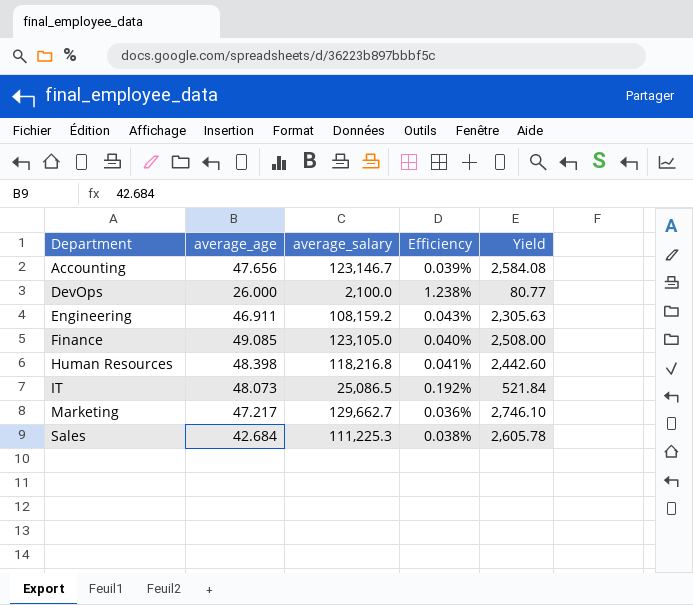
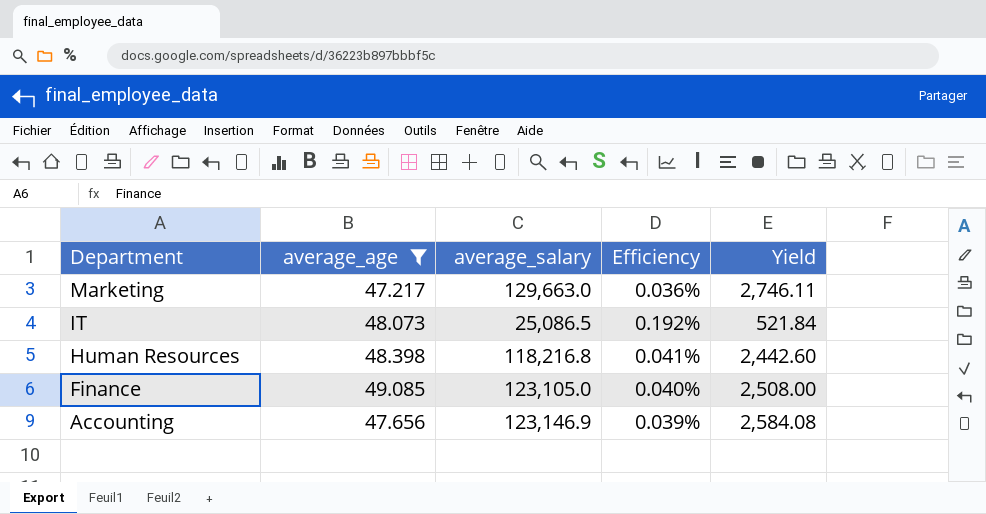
filter: none -> average_age >= 47.217
row order: Department ascending -> Department descending
Marketing | average_salary: 129,662.7 -> 129,663.0
Marketing | Yield: 2,746.10 -> 2,746.11
Accounting | average_salary: 123,146.7 -> 123,146.9

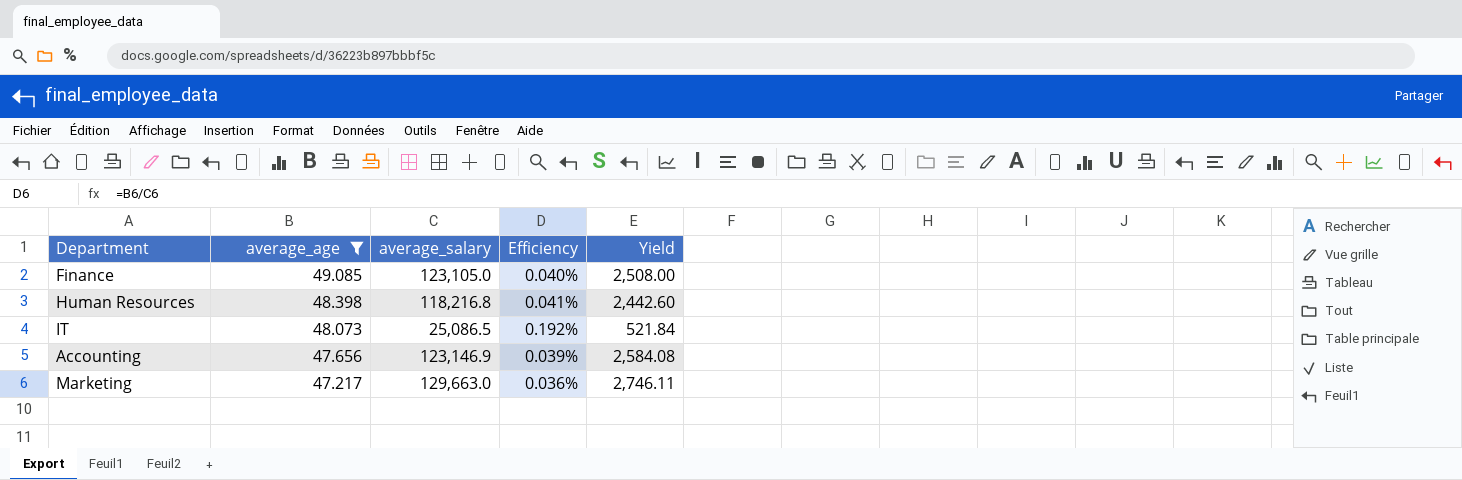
row order: Department descending -> average_age descending

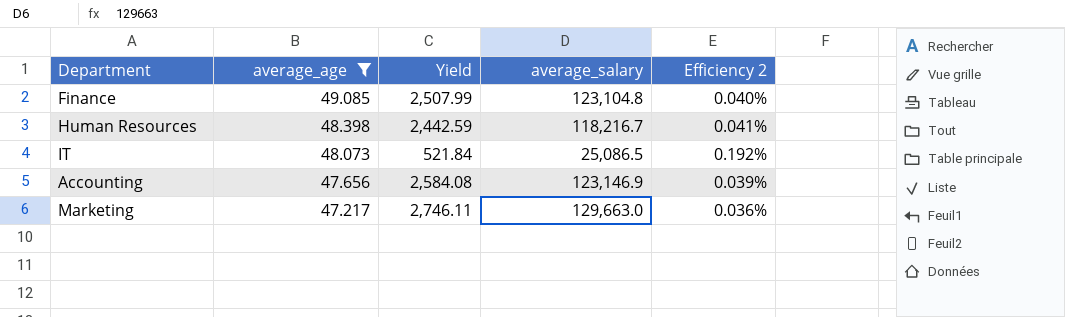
column Yield | position: 5 -> 3
column name: Efficiency -> Efficiency 2
Finance | Yield: 2,508.00 -> 2,507.99
Finance | average_salary: 123,105.0 -> 123,104.8
Human Resources | Yield: 2,442.60 -> 2,442.59
Human Resources | average_salary: 118,216.8 -> 118,216.7

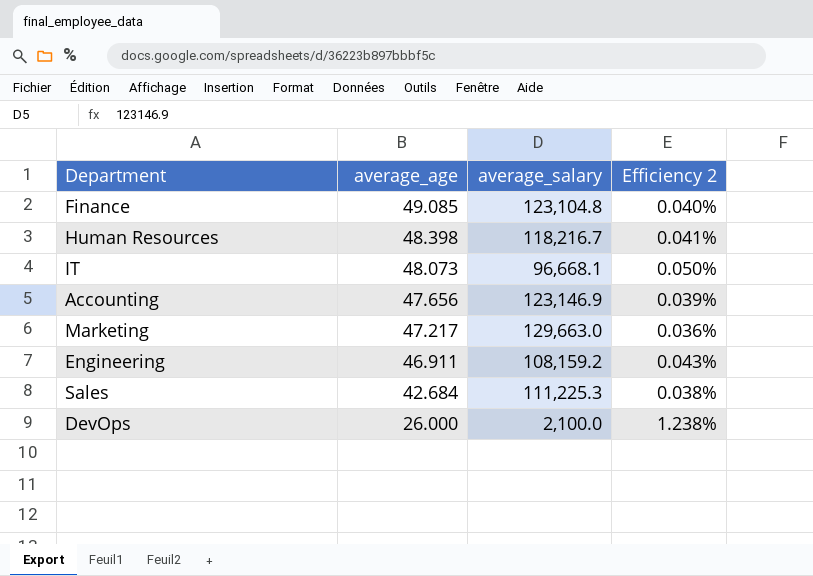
filter: average_age >= 47.217 -> none
column Yield | formula: [average_salary] / [average_age] -> none
IT | average_salary: 25,086.5 -> 96,668.1
IT | Efficiency 2: 0.192% -> 0.050%

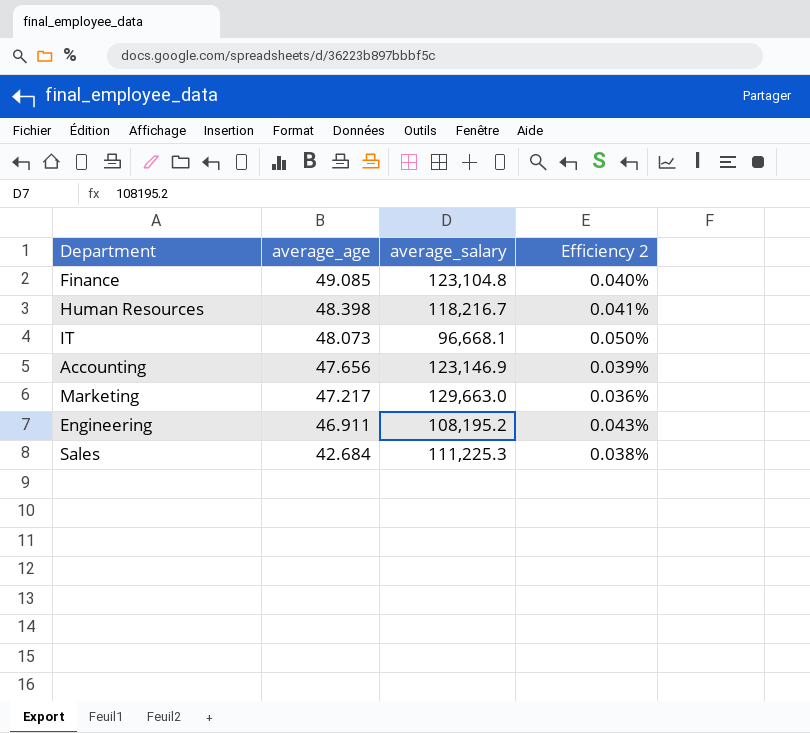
row DevOps: 26.000 | 2,100.0 | 1.238% -> none
Engineering | average_salary: 108,159.2 -> 108,195.2

